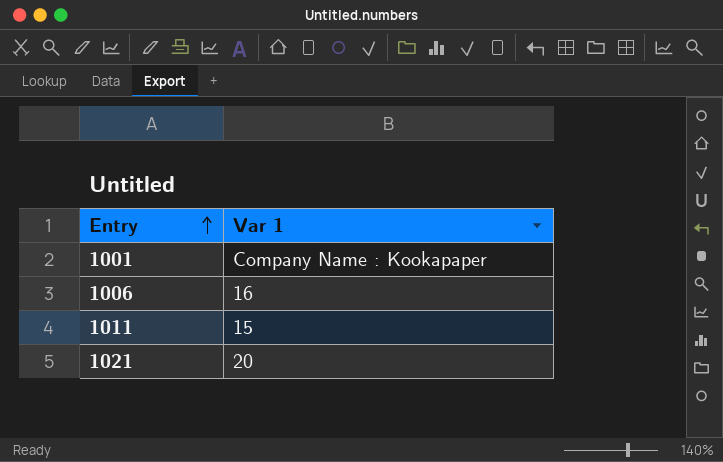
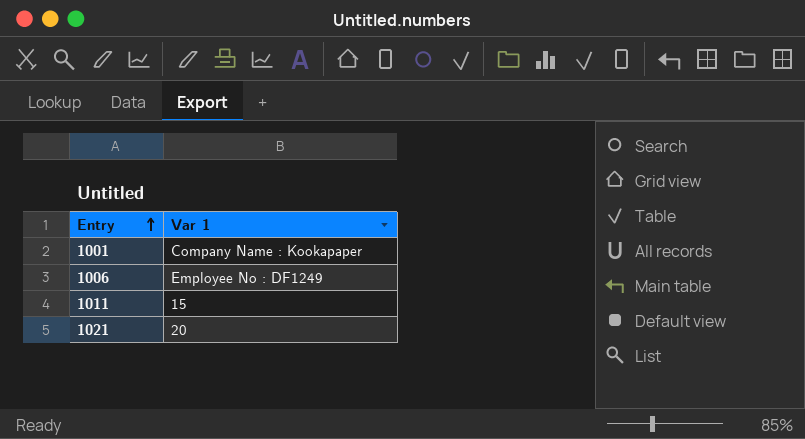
1006 | Var 1: 16 -> Employee No : DF1249

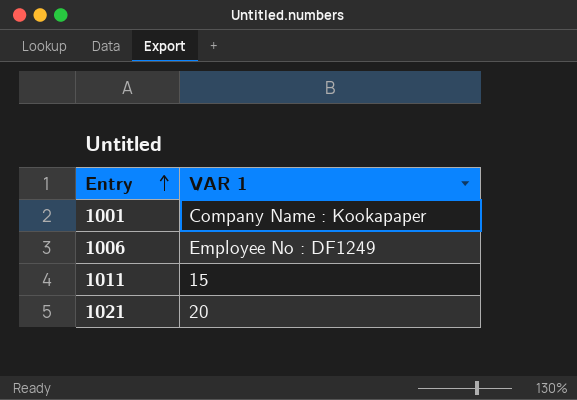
column name: Var 1 -> VAR 1

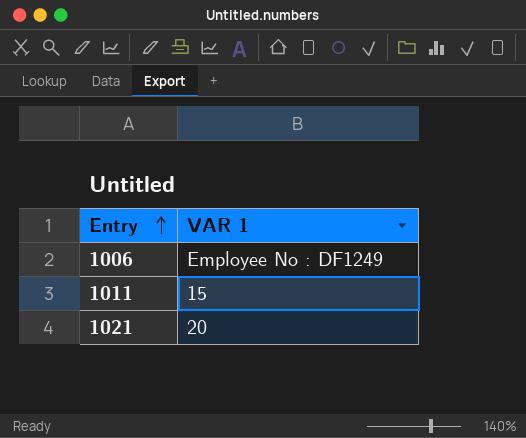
row 1001: Company Name : Kookapaper -> none

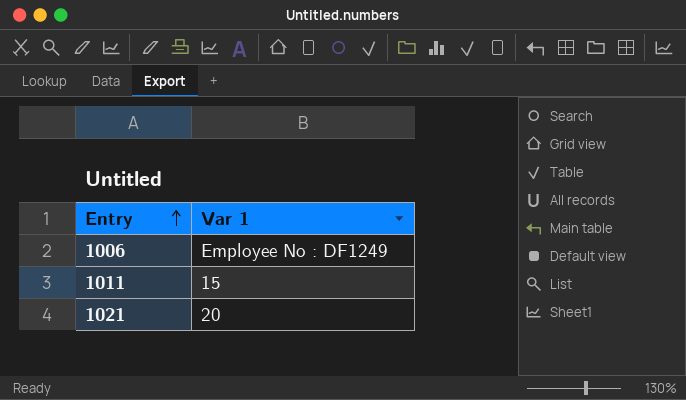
column name: VAR 1 -> Var 1

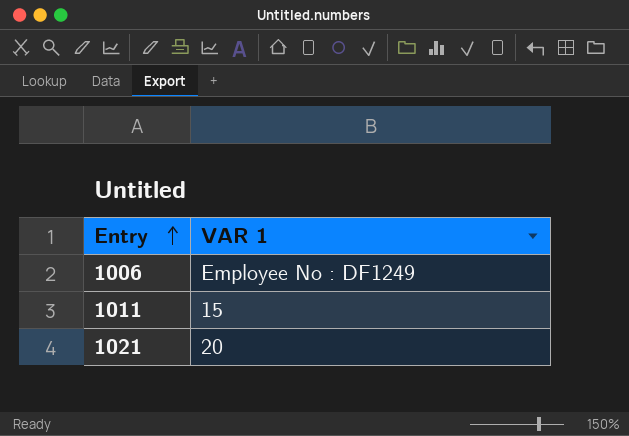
column name: Var 1 -> VAR 1

